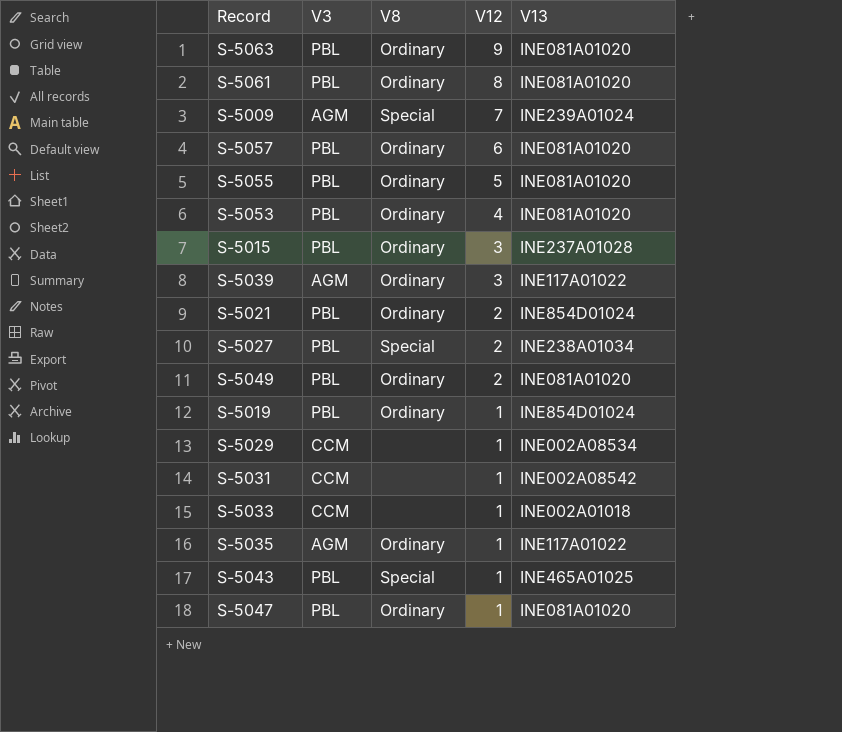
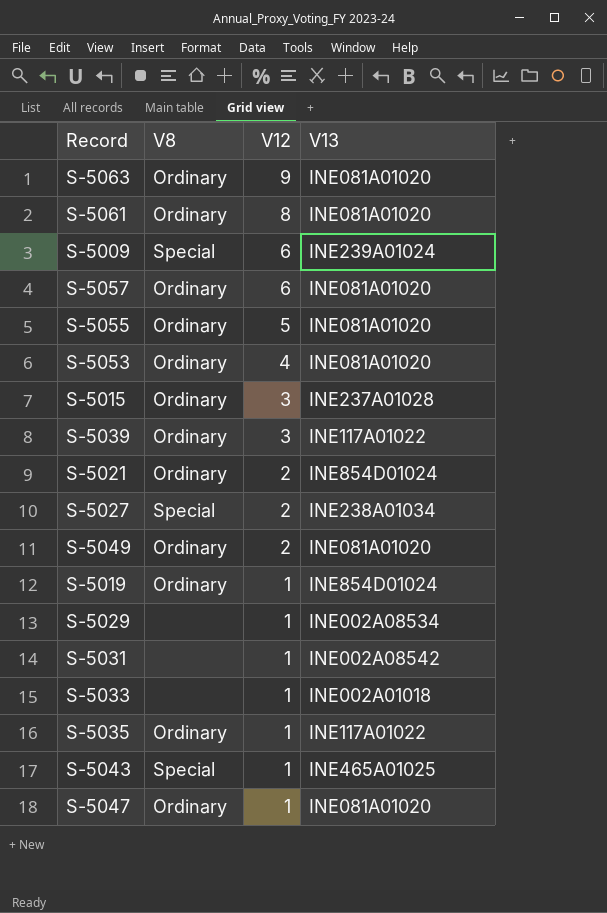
column V3 | position: 2 -> none
S-5009 | V12: 7 -> 6

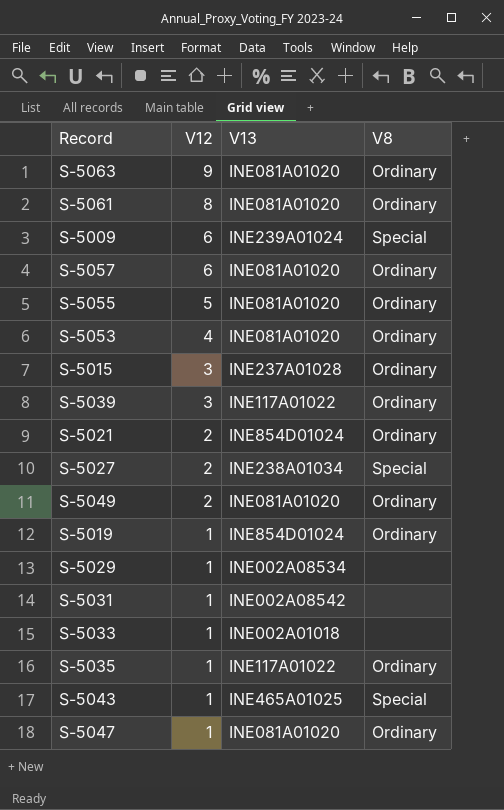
column V8 | position: 2 -> 4

